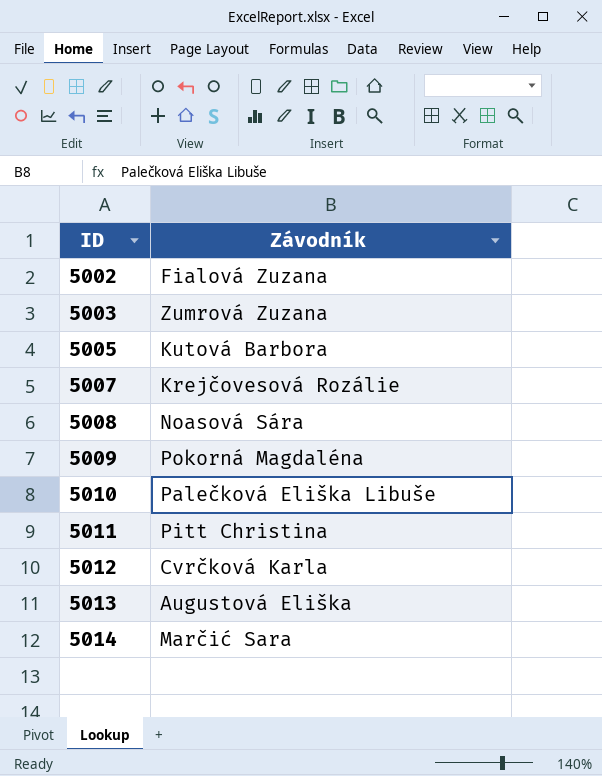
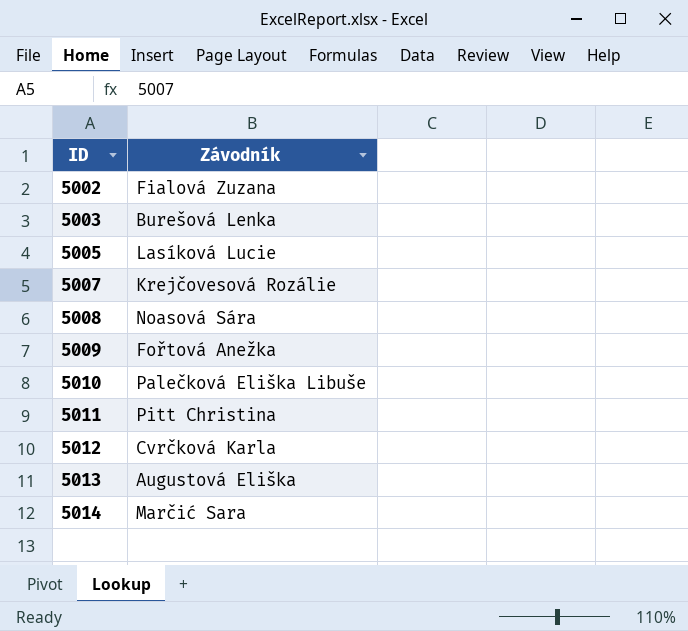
5003 | Závodník: Zumrová Zuzana -> Burešová Lenka
5005 | Závodník: Kutová Barbora -> Lasíková Lucie
5009 | Závodník: Pokorná Magdaléna -> Fořtová Anežka

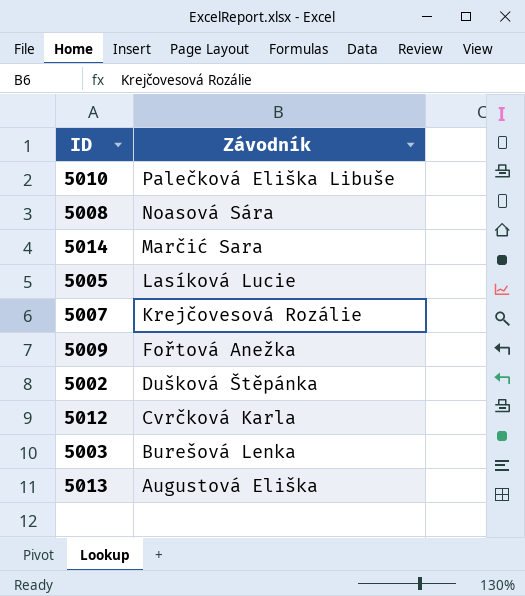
row order: ID ascending -> Závodník descending
row 5011: Pitt Christina -> none
5002 | Závodník: Fialová Zuzana -> Dušková Štěpánka

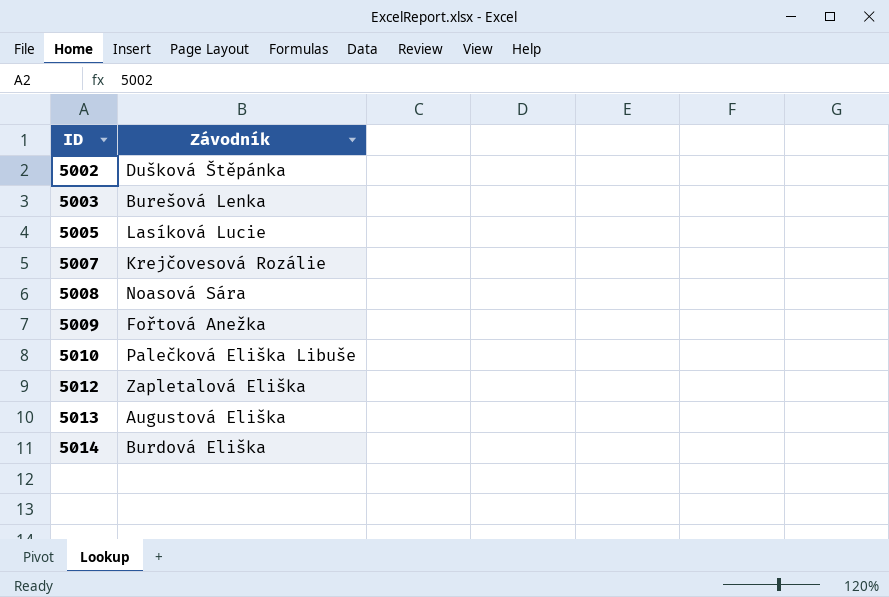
row order: Závodník descending -> ID ascending
5012 | Závodník: Cvrčková Karla -> Zapletalová Eliška
5014 | Závodník: Marčić Sara -> Burdová Eliška

